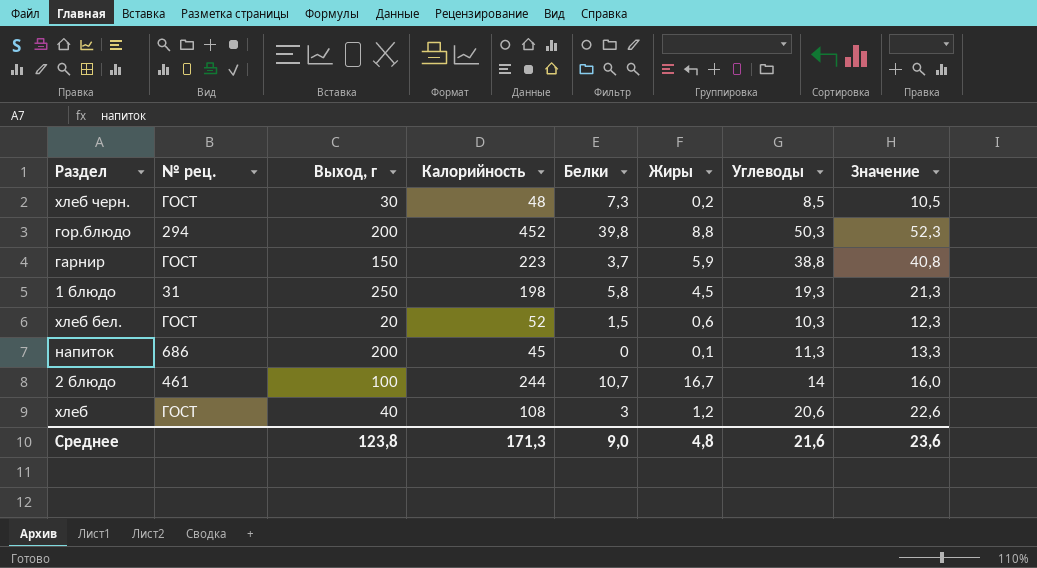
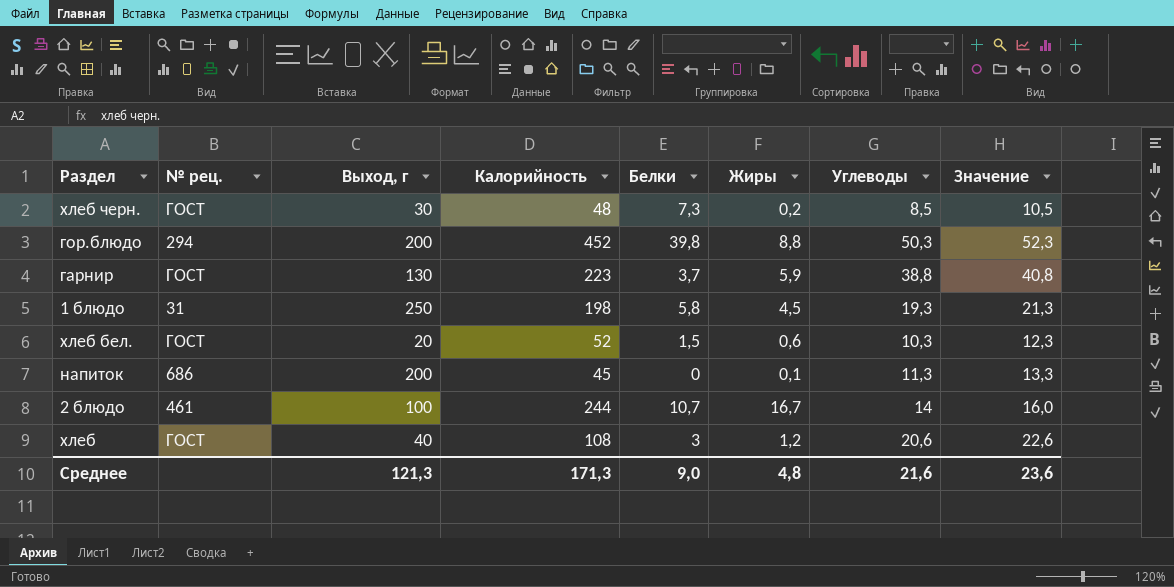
гарнир | Выход, г: 150 -> 130
Среднее | Выход, г: 123,8 -> 121,3

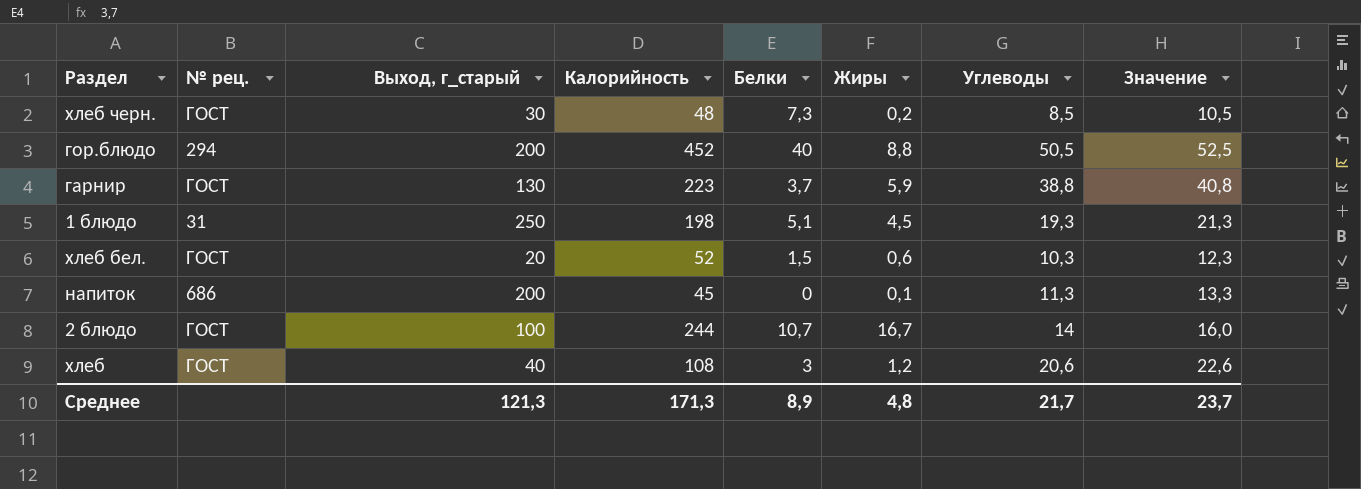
column name: Выход, г -> Выход, г_старый
гор.блюдо | Белки: 39,8 -> 40
гор.блюдо | Углеводы: 50,3 -> 50,5
гор.блюдо | Значение: 52,3 -> 52,5
1 блюдо | Белки: 5,8 -> 5,1
2 блюдо | № рец.: 461 -> ГОСТ
Среднее | Белки: 9,0 -> 8,9
Среднее | Углеводы: 21,6 -> 21,7
Среднее | Значение: 23,6 -> 23,7

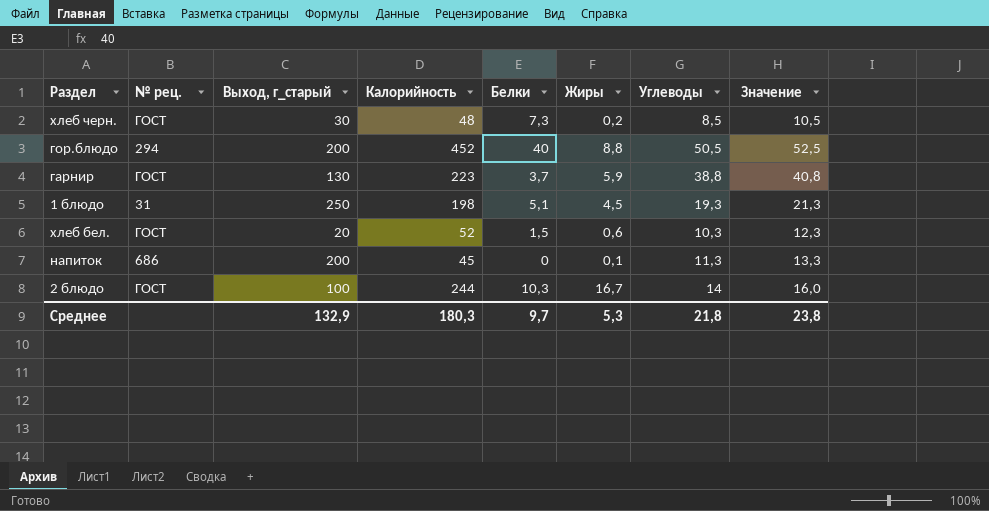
row хлеб: ГОСТ | 40 | 108 | 3 | 1,2 | 20,6 | 22,6 -> none
2 блюдо | Белки: 10,7 -> 10,3
Среднее | Выход, г_старый: 121,3 -> 132,9
Среднее | Калорийность: 171,3 -> 180,3
Среднее | Белки: 8,9 -> 9,7
Среднее | Жиры: 4,8 -> 5,3
Среднее | Углеводы: 21,7 -> 21,8
Среднее | Значение: 23,7 -> 23,8

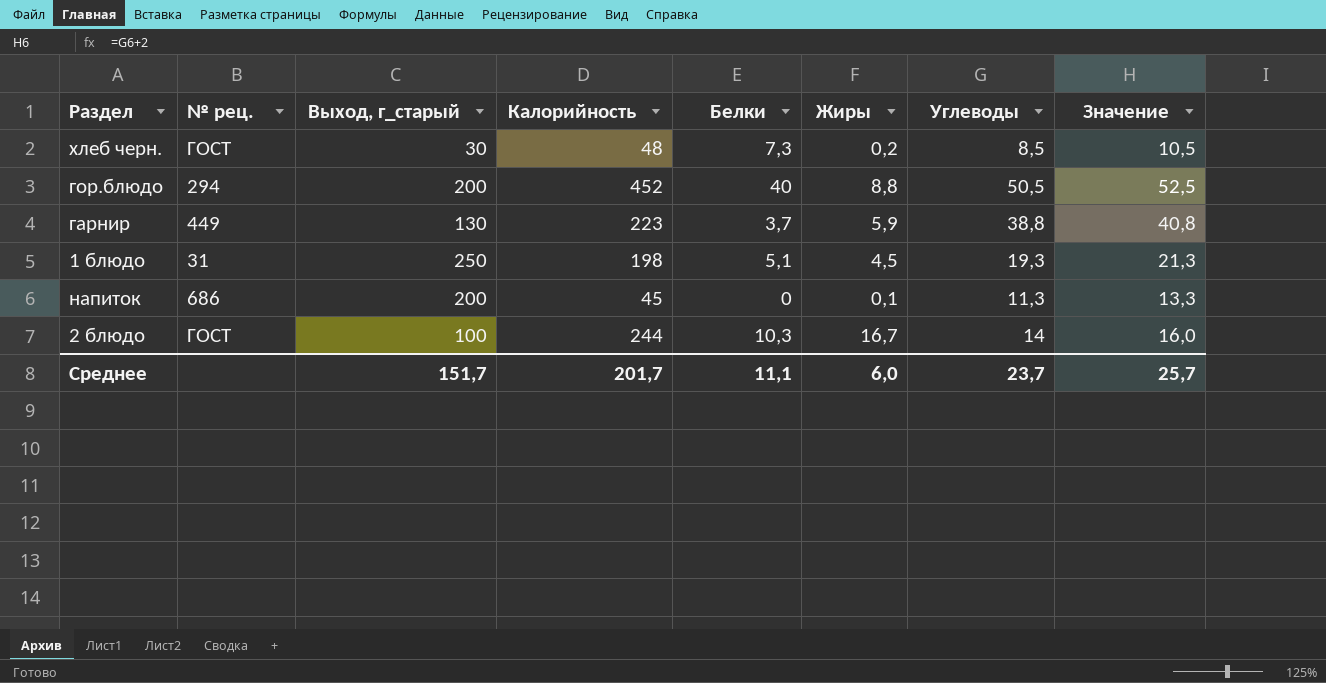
row хлеб бел.: ГОСТ | 20 | 52 | 1,5 | 0,6 | 10,3 | 12,3 -> none
гарнир | № рец.: ГОСТ -> 449
Среднее | Выход, г_старый: 132,9 -> 151,7
Среднее | Калорийность: 180,3 -> 201,7
Среднее | Белки: 9,7 -> 11,1
Среднее | Жиры: 5,3 -> 6,0
Среднее | Углеводы: 21,8 -> 23,7
Среднее | Значение: 23,8 -> 25,7

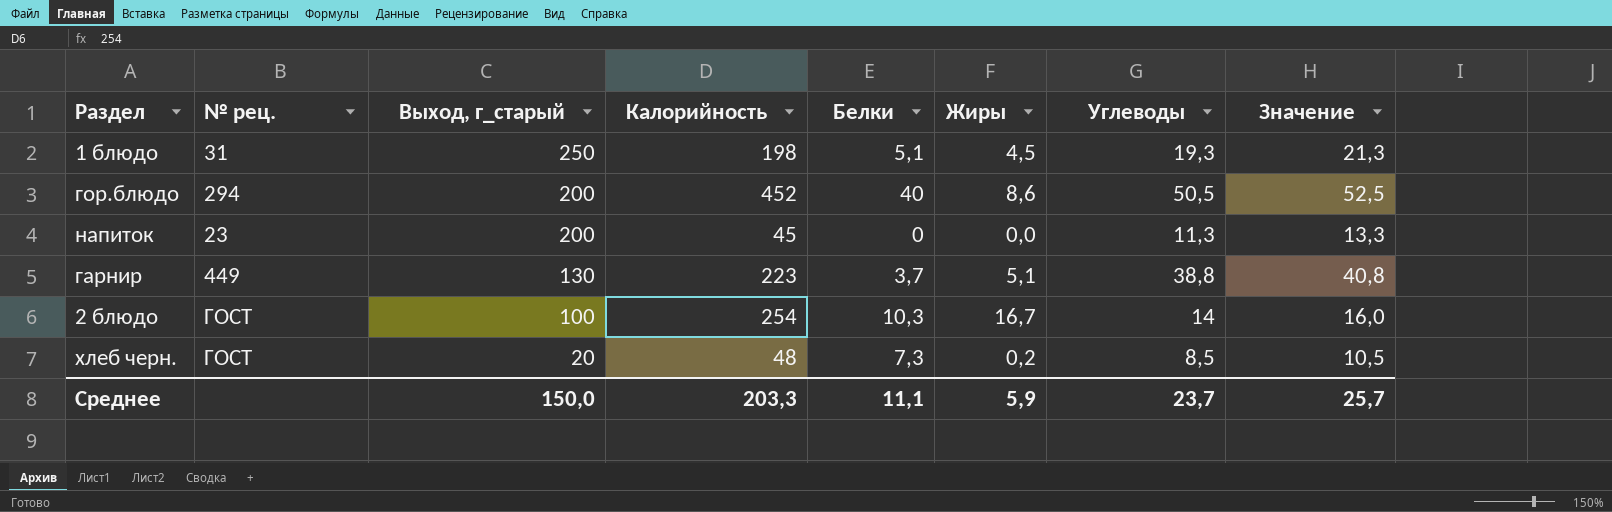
row order: none -> Выход, г_старый descending
гор.блюдо | Жиры: 8,8 -> 8,6
напиток | № рец.: 686 -> 23
напиток | Жиры: 0,1 -> 0,0
гарнир | Жиры: 5,9 -> 5,1
2 блюдо | Калорийность: 244 -> 254
хлеб черн. | Выход, г_старый: 30 -> 20
Среднее | Выход, г_старый: 151,7 -> 150,0
Среднее | Калорийность: 201,7 -> 203,3
Среднее | Жиры: 6,0 -> 5,9

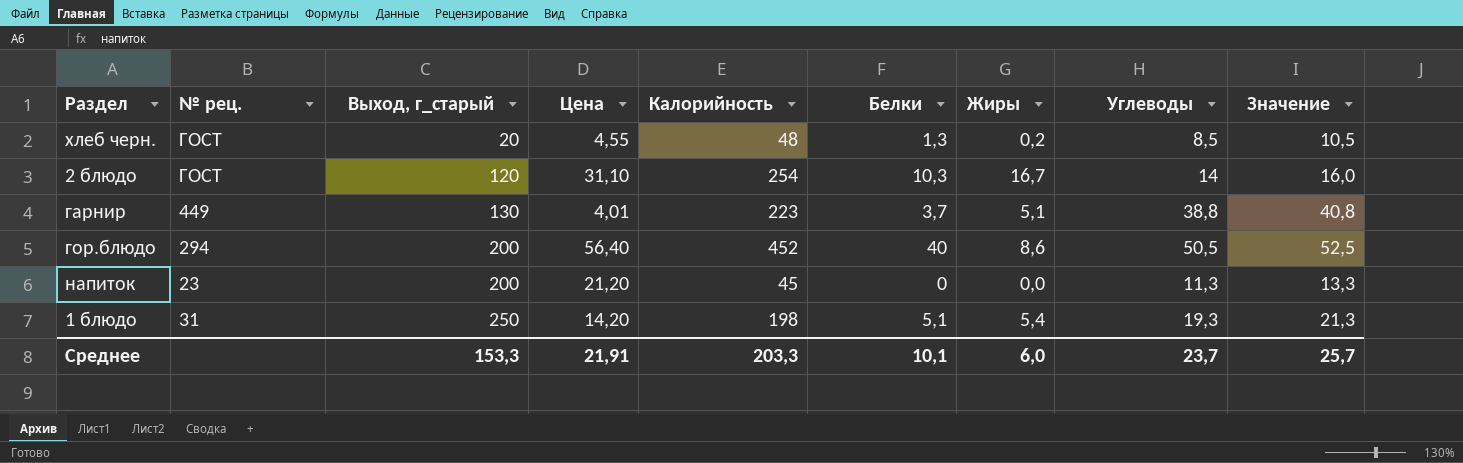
row order: Выход, г_старый descending -> Выход, г_старый ascending
column Цена | position: none -> 4
хлеб черн. | Белки: 7,3 -> 1,3
2 блюдо | Выход, г_старый: 100 -> 120
1 блюдо | Жиры: 4,5 -> 5,4
Среднее | Выход, г_старый: 150,0 -> 153,3
Среднее | Белки: 11,1 -> 10,1
Среднее | Жиры: 5,9 -> 6,0

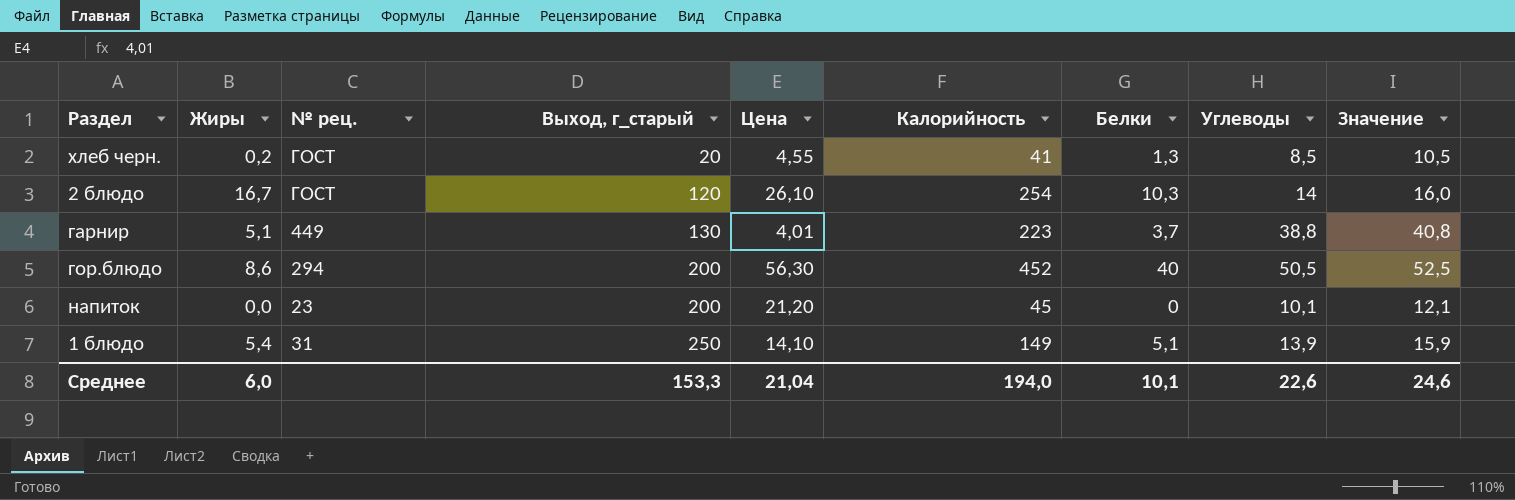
column Жиры | position: 7 -> 2
хлеб черн. | Калорийность: 48 -> 41
2 блюдо | Цена: 31,10 -> 26,10
гор.блюдо | Цена: 56,40 -> 56,30
напиток | Углеводы: 11,3 -> 10,1
напиток | Значение: 13,3 -> 12,1
1 блюдо | Цена: 14,20 -> 14,10
1 блюдо | Калорийность: 198 -> 149
1 блюдо | Углеводы: 19,3 -> 13,9
1 блюдо | Значение: 21,3 -> 15,9
Среднее | Цена: 21,91 -> 21,04
Среднее | Калорийность: 203,3 -> 194,0
Среднее | Углеводы: 23,7 -> 22,6
Среднее | Значение: 25,7 -> 24,6

